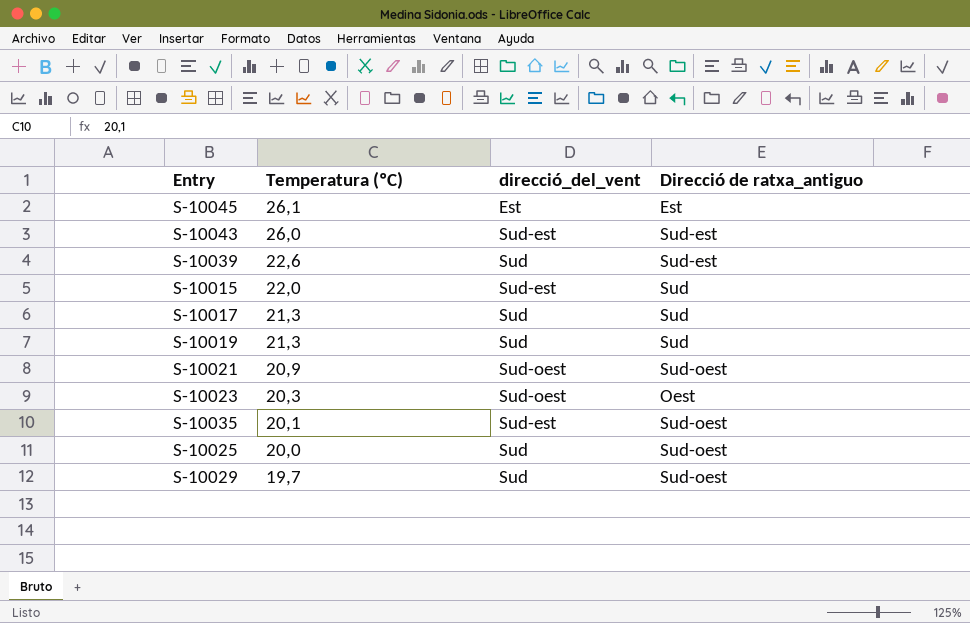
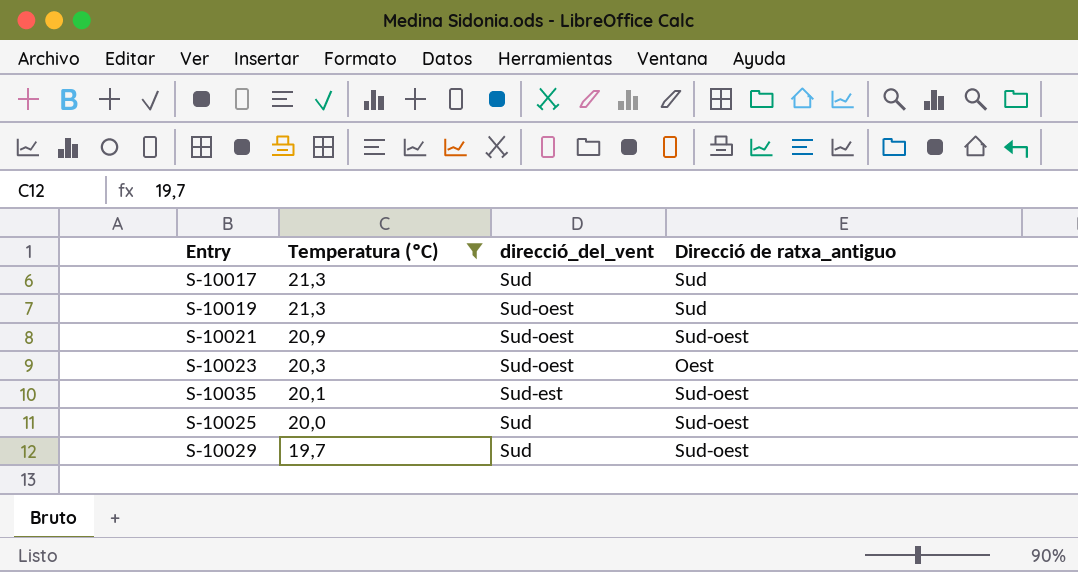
filter: none -> Temperatura (ºC) <= 21,3
S-10019 | direcció_del_vent: Sud -> Sud-oest

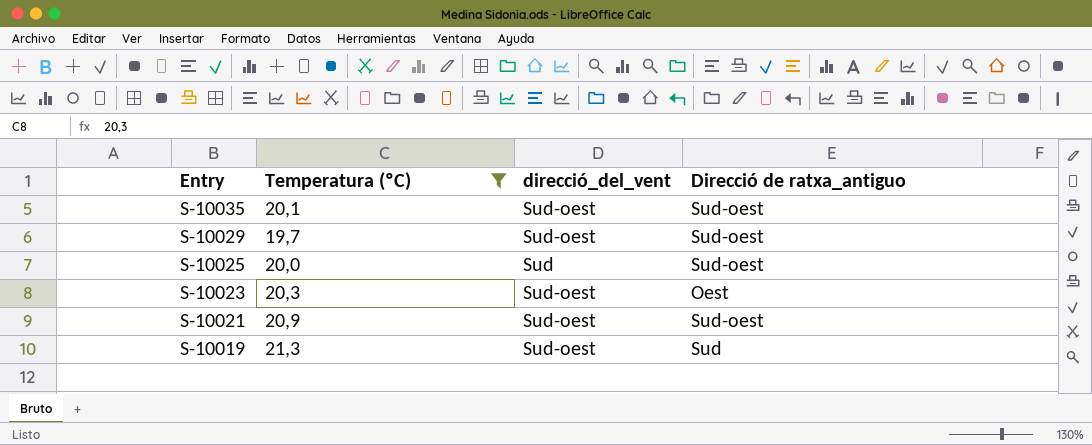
row order: Temperatura (ºC) descending -> Entry descending
row S-10017: 21,3 | Sud | Sud -> none
S-10035 | direcció_del_vent: Sud-est -> Sud-oest
S-10029 | direcció_del_vent: Sud -> Sud-oest

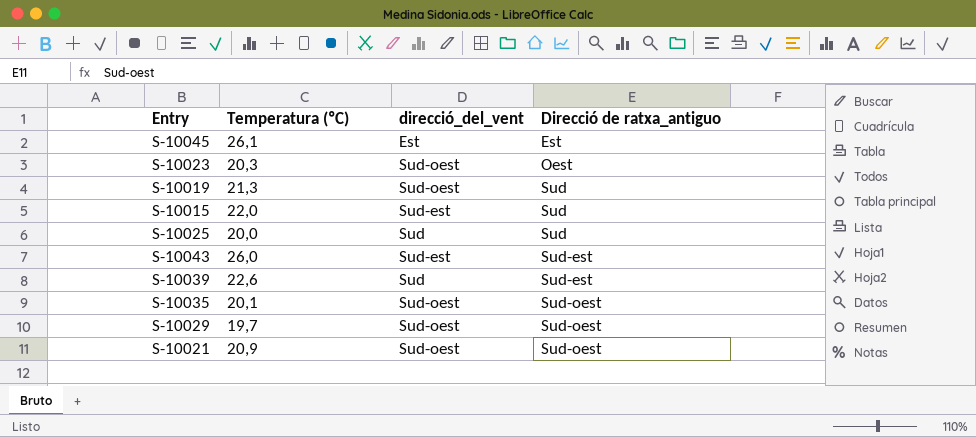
filter: Temperatura (ºC) <= 21,3 -> none
row order: Entry descending -> Direcció de ratxa_antiguo ascending
S-10025 | Direcció de ratxa_antiguo: Sud-oest -> Sud

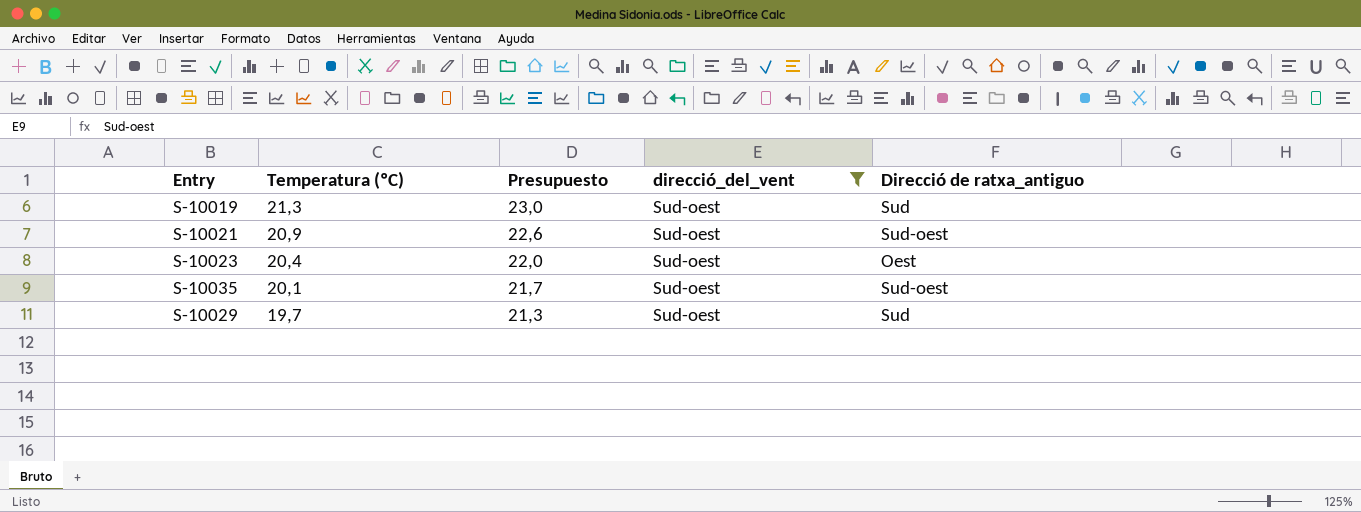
filter: none -> direcció_del_vent = Sud-oest
row order: Direcció de ratxa_antiguo ascending -> Temperatura (ºC) descending
column Presupuesto | formula: none -> [Temperatura (ºC)] * 1,08
S-10023 | Temperatura (ºC): 20,3 -> 20,4
S-10029 | Direcció de ratxa_antiguo: Sud-oest -> Sud

